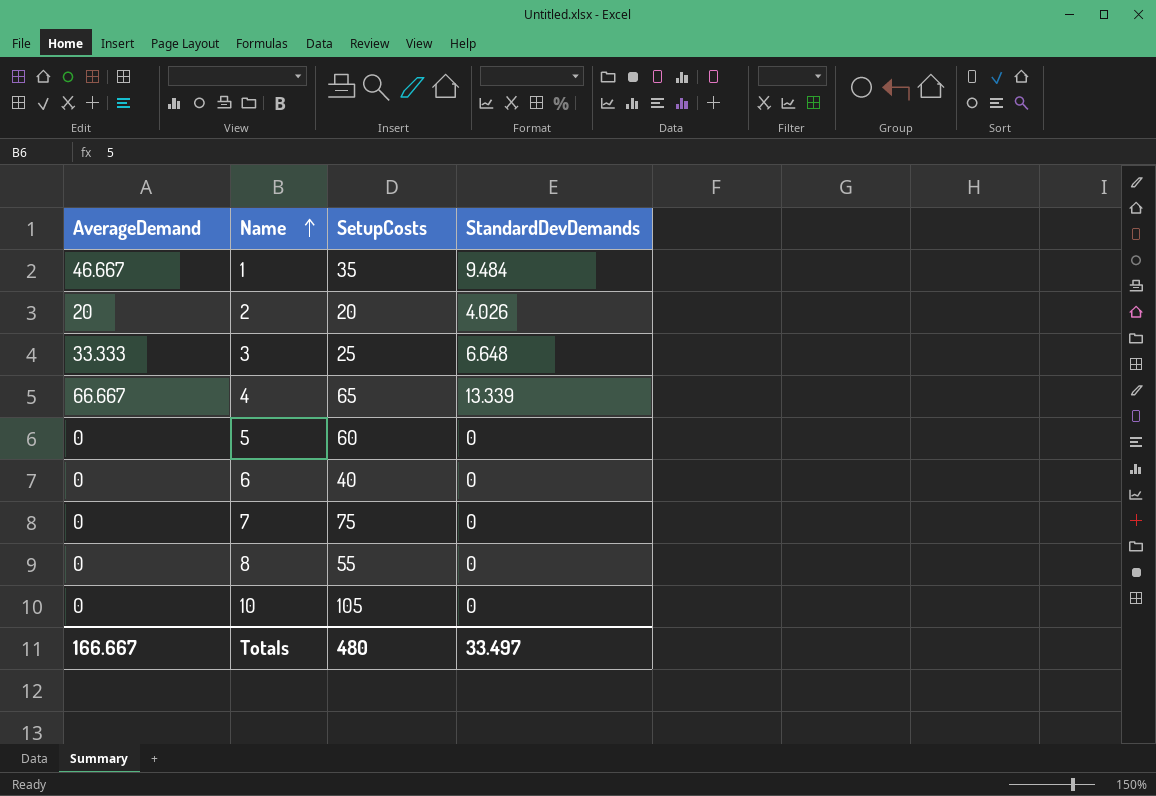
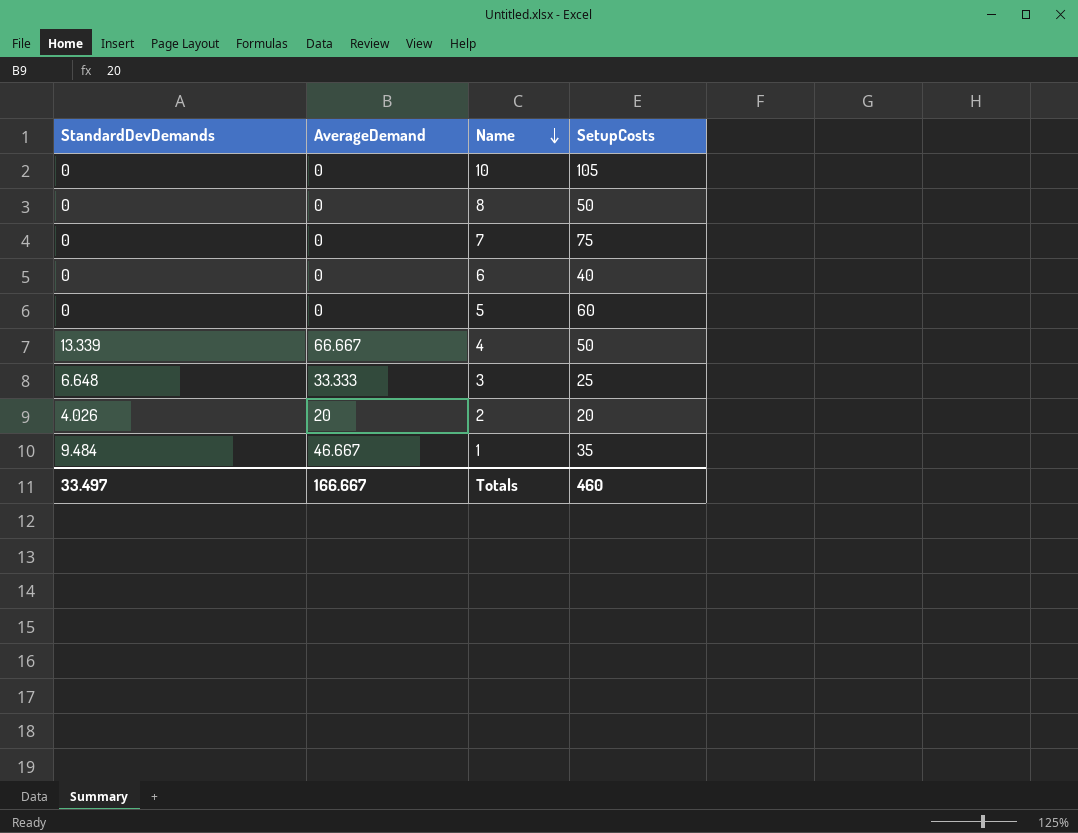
row order: Name ascending -> Name descending
column StandardDevDemands | position: 4 -> 1
8 | SetupCosts: 55 -> 50
4 | SetupCosts: 65 -> 50
Totals | SetupCosts: 480 -> 460

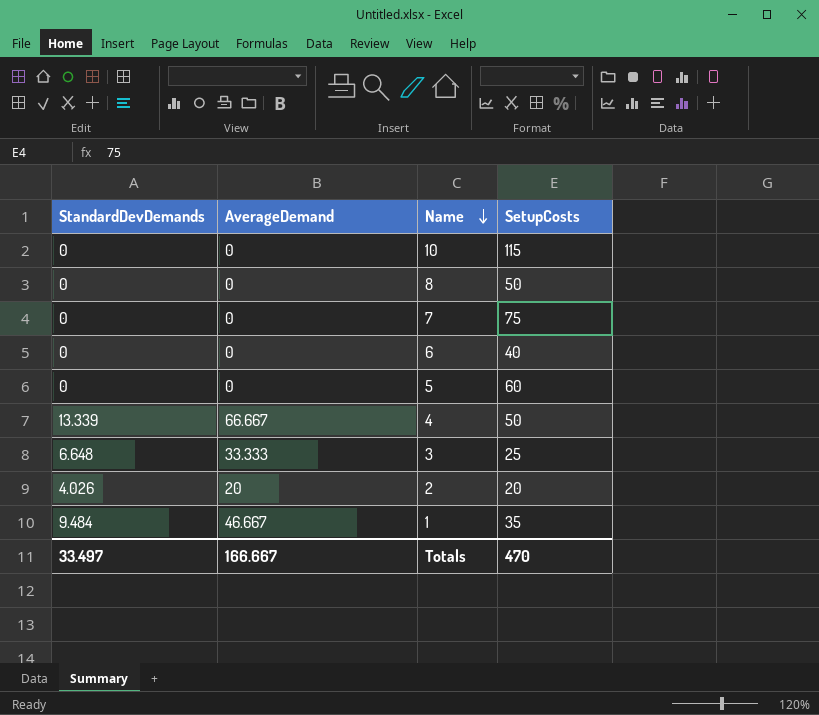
10 | SetupCosts: 105 -> 115
Totals | SetupCosts: 460 -> 470

